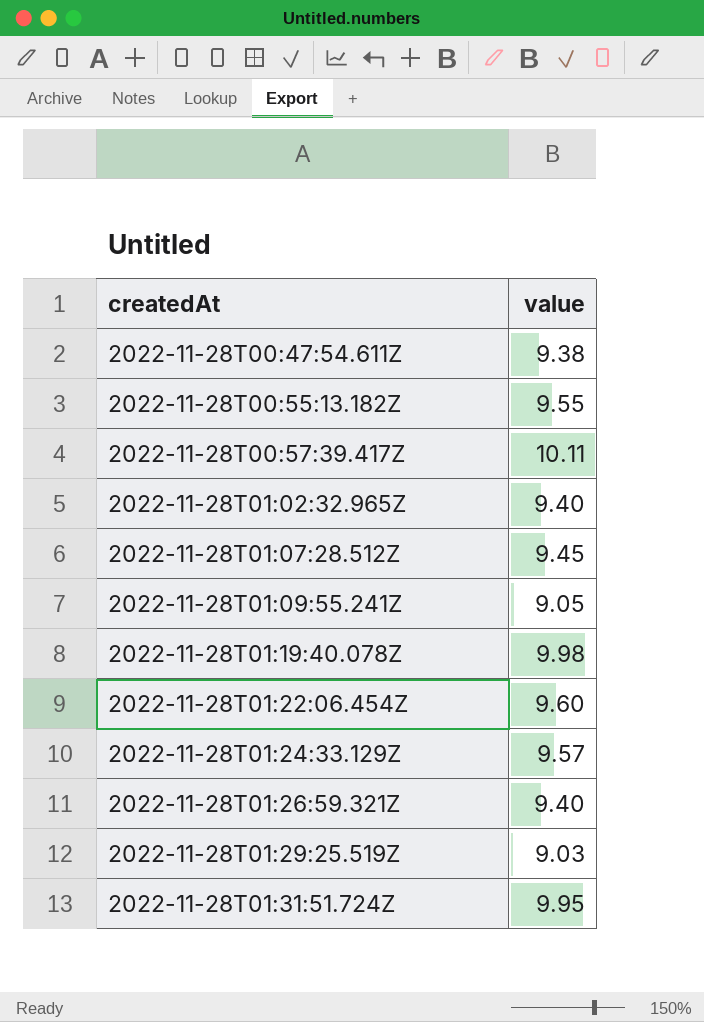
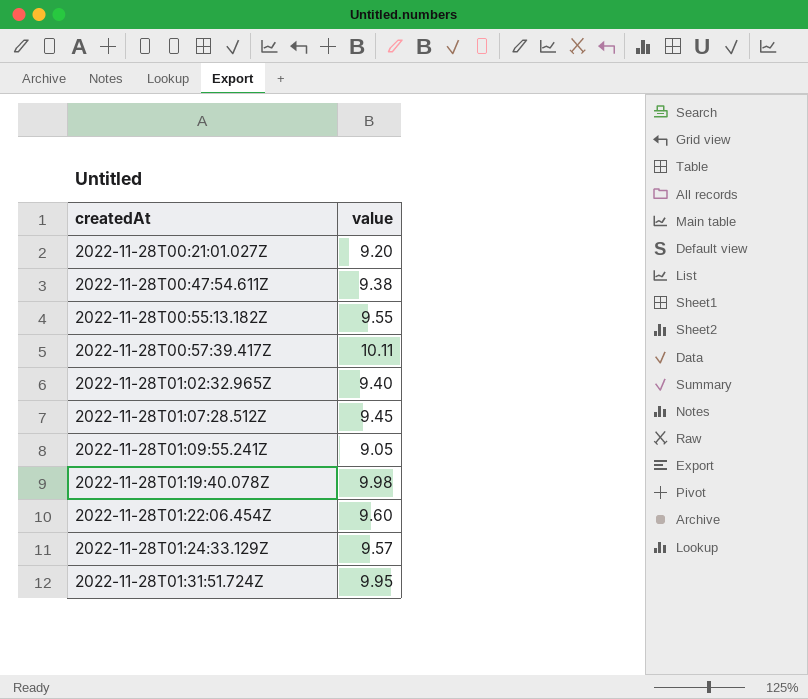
row 2022-11-28T01:26:59.321Z: 9.40 -> none
row 2022-11-28T01:29:25.519Z: 9.03 -> none
row 2022-11-28T00:21:01.027Z: none -> 9.20

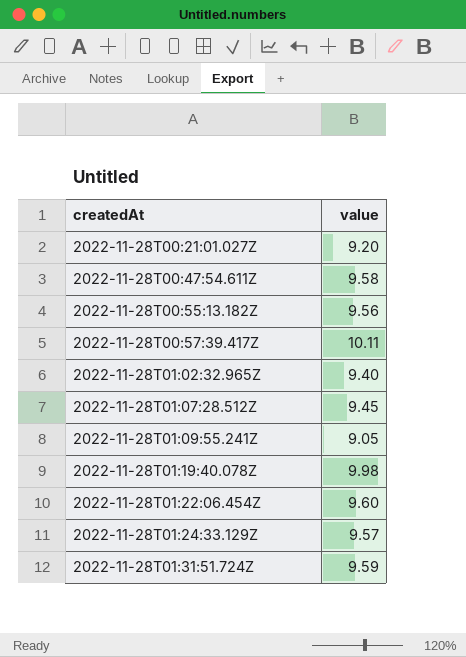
2022-11-28T00:47:54.611Z | value: 9.38 -> 9.58
2022-11-28T00:55:13.182Z | value: 9.55 -> 9.56
2022-11-28T01:31:51.724Z | value: 9.95 -> 9.59

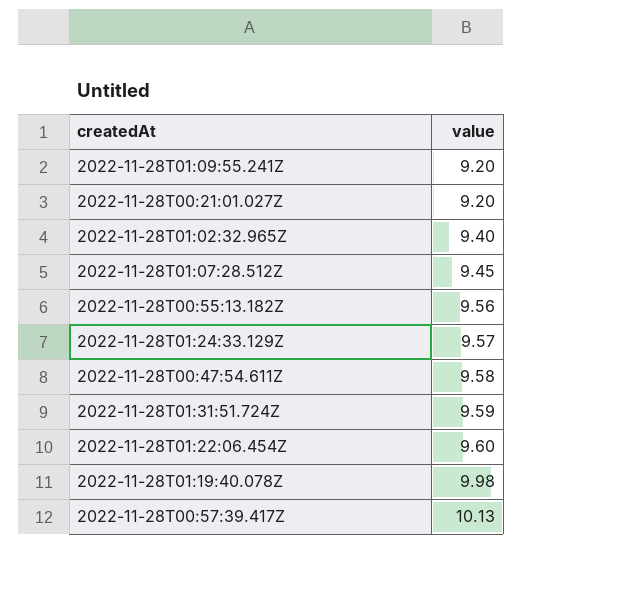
row order: createdAt ascending -> value ascending
2022-11-28T01:09:55.241Z | value: 9.05 -> 9.20
2022-11-28T00:57:39.417Z | value: 10.11 -> 10.13

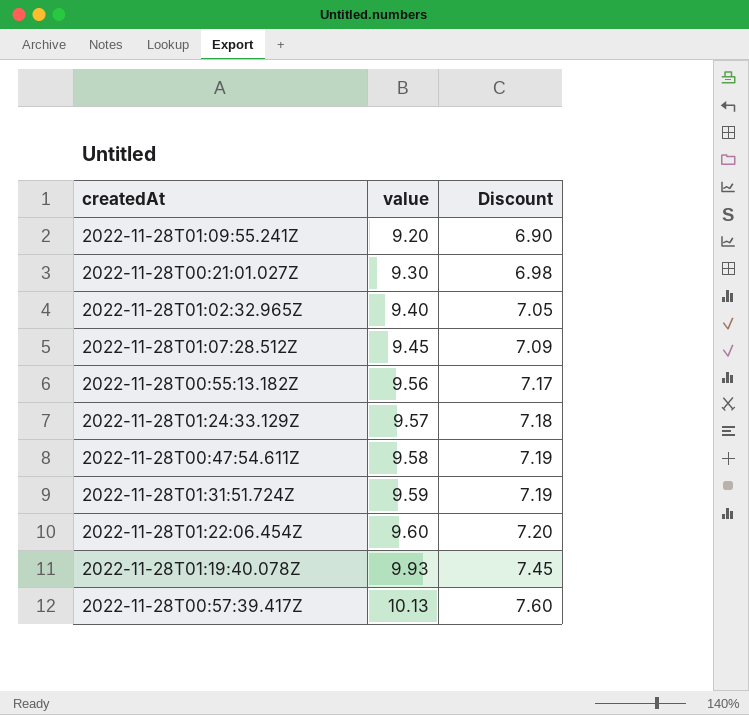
column Discount | formula: none -> [value] * 0.75
2022-11-28T00:21:01.027Z | value: 9.20 -> 9.30
2022-11-28T01:19:40.078Z | value: 9.98 -> 9.93

